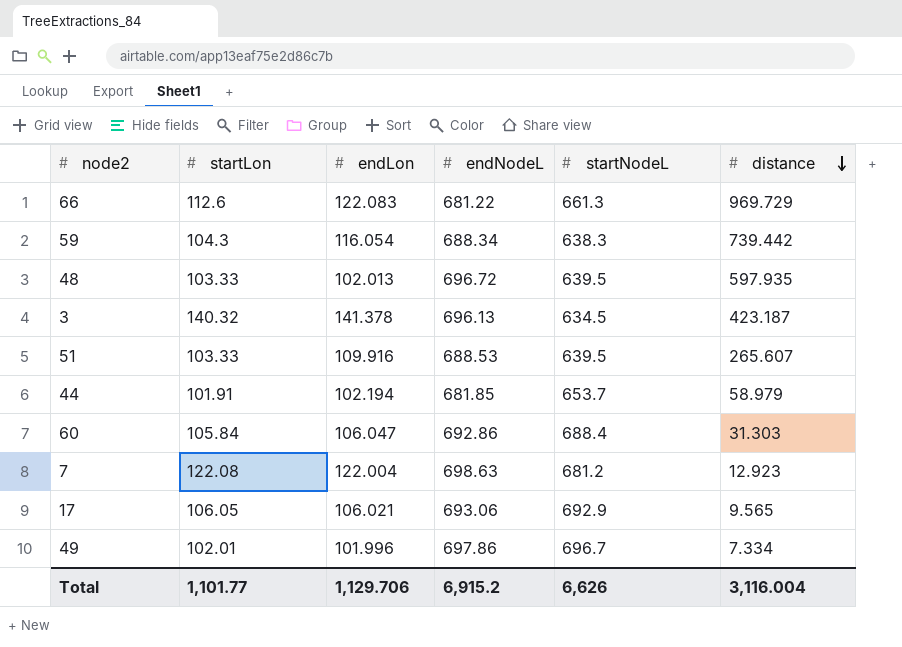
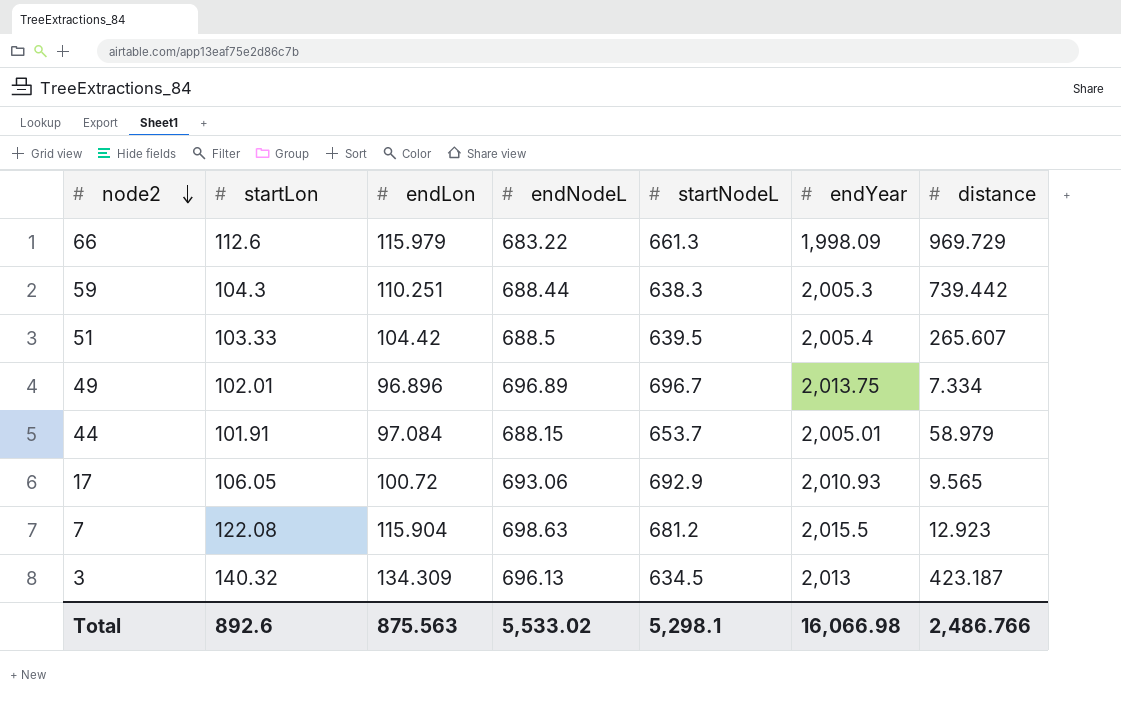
row order: distance descending -> node2 descending
column endYear | position: none -> 6
row 48: 103.33 | 102.013 | 696.72 | 639.5 | 597.935 -> none
row 60: 105.84 | 106.047 | 692.86 | 688.4 | 31.303 -> none
66 | endLon: 122.083 -> 115.979
66 | endNodeL: 681.22 -> 683.22
59 | endLon: 116.054 -> 110.251
59 | endNodeL: 688.34 -> 688.44
51 | endLon: 109.916 -> 104.42
51 | endNodeL: 688.53 -> 688.5
49 | endLon: 101.996 -> 96.896
49 | endNodeL: 697.86 -> 696.89
44 | endLon: 102.194 -> 97.084
44 | endNodeL: 681.85 -> 688.15
17 | endLon: 106.021 -> 100.72
7 | endLon: 122.004 -> 115.904
3 | endLon: 141.378 -> 134.309
Total | startLon: 1,101.77 -> 892.6
Total | endLon: 1,129.706 -> 875.563
Total | endNodeL: 6,915.2 -> 5,533.02
Total | startNodeL: 6,626 -> 5,298.1
Total | distance: 3,116.004 -> 2,486.766

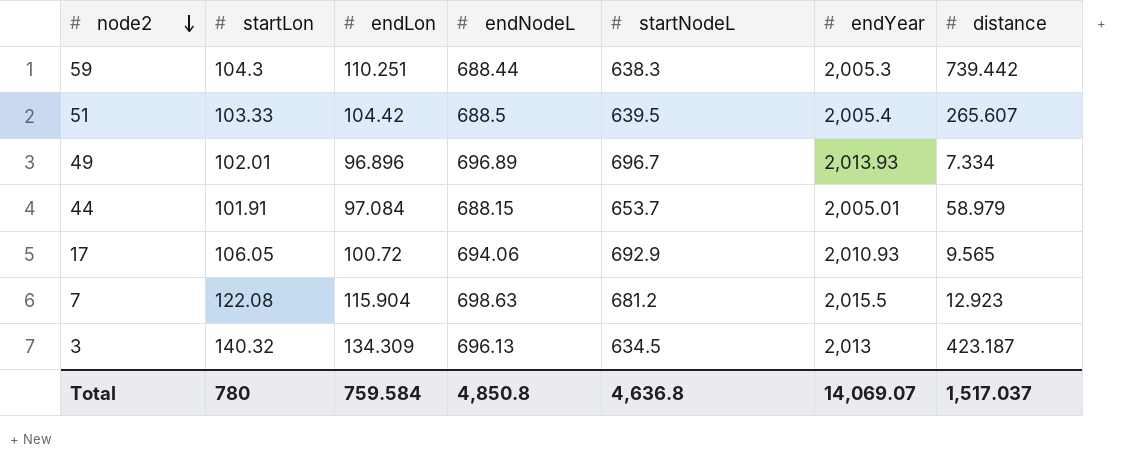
row 66: 112.6 | 115.979 | 683.22 | 661.3 | 1,998.09 | 969.729 -> none
49 | endYear: 2,013.75 -> 2,013.93
17 | endNodeL: 693.06 -> 694.06
Total | startLon: 892.6 -> 780
Total | endLon: 875.563 -> 759.584
Total | endNodeL: 5,533.02 -> 4,850.8
Total | startNodeL: 5,298.1 -> 4,636.8
Total | endYear: 16,066.98 -> 14,069.07
Total | distance: 2,486.766 -> 1,517.037

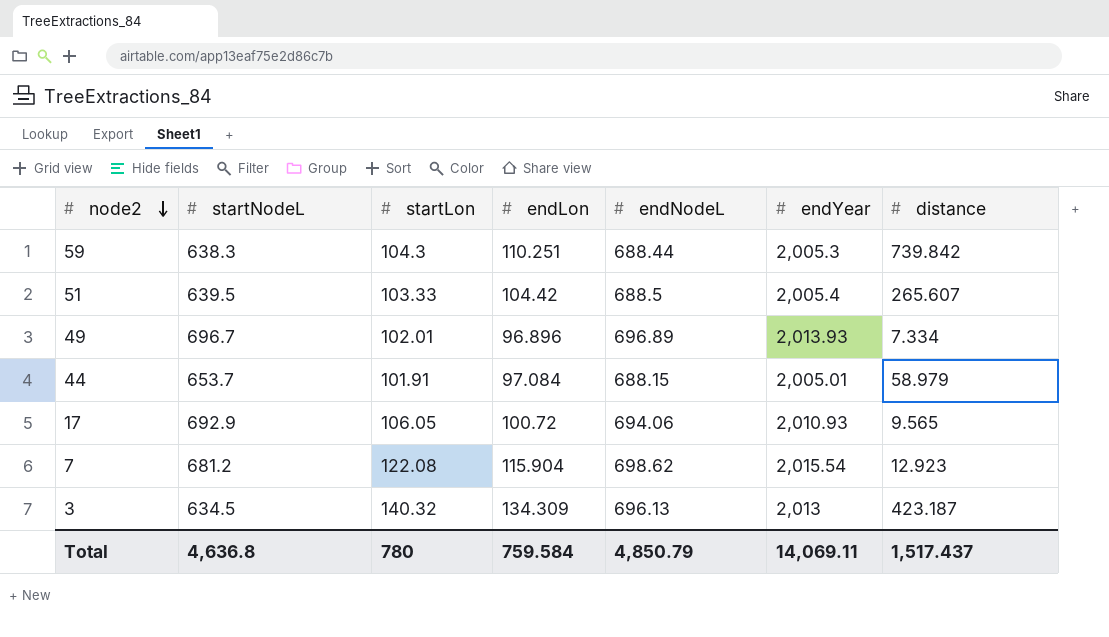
column startNodeL | position: 5 -> 2
59 | distance: 739.442 -> 739.842
7 | endNodeL: 698.63 -> 698.62
7 | endYear: 2,015.5 -> 2,015.54
Total | endNodeL: 4,850.8 -> 4,850.79
Total | endYear: 14,069.07 -> 14,069.11
Total | distance: 1,517.037 -> 1,517.437

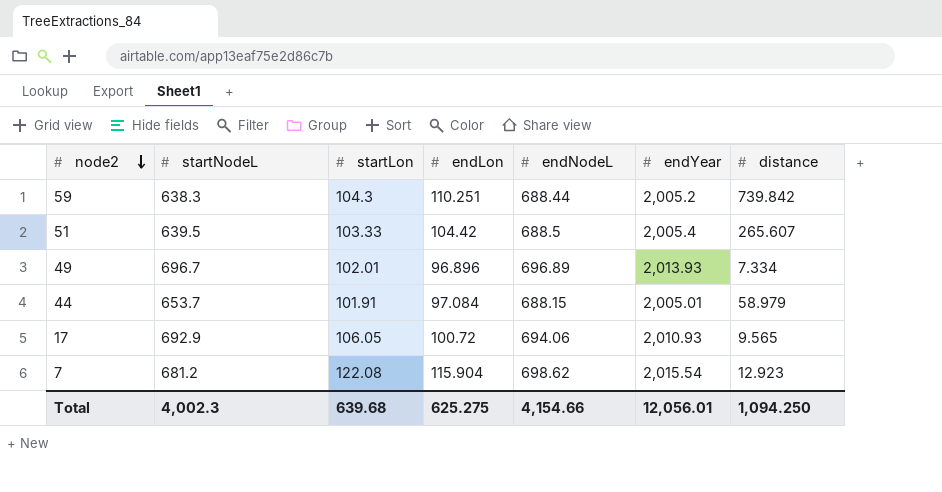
row 3: 634.5 | 140.32 | 134.309 | 696.13 | 2,013 | 423.187 -> none
59 | endYear: 2,005.3 -> 2,005.2
Total | startNodeL: 4,636.8 -> 4,002.3
Total | startLon: 780 -> 639.68
Total | endLon: 759.584 -> 625.275
Total | endNodeL: 4,850.79 -> 4,154.66
Total | endYear: 14,069.11 -> 12,056.01
Total | distance: 1,517.437 -> 1,094.250

